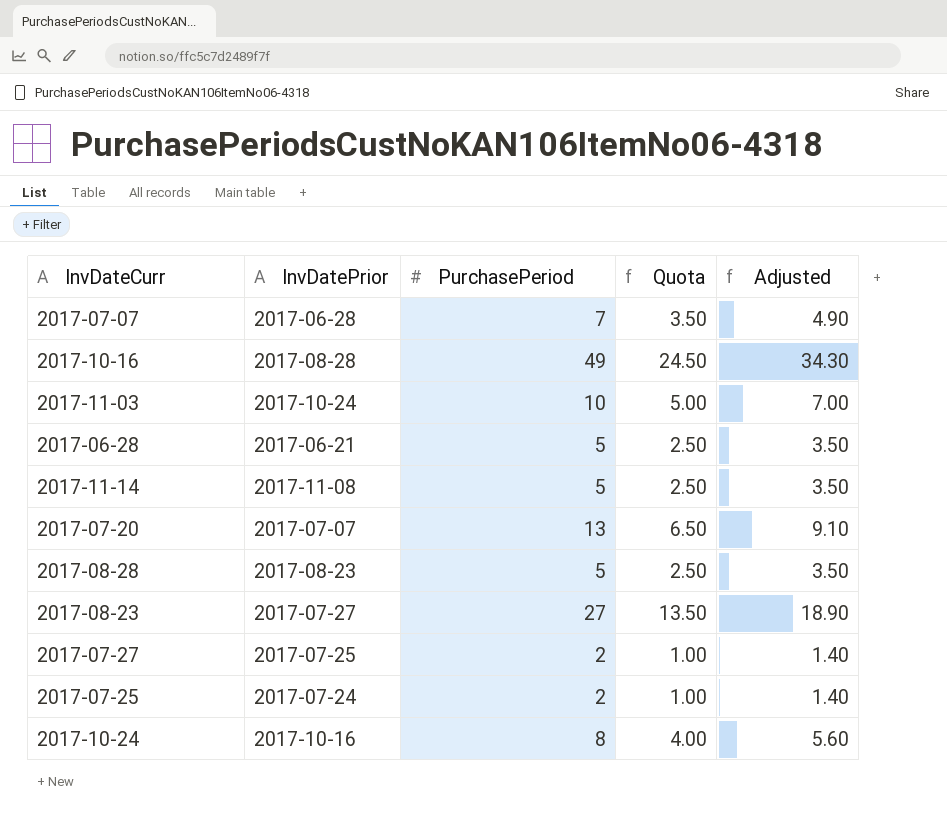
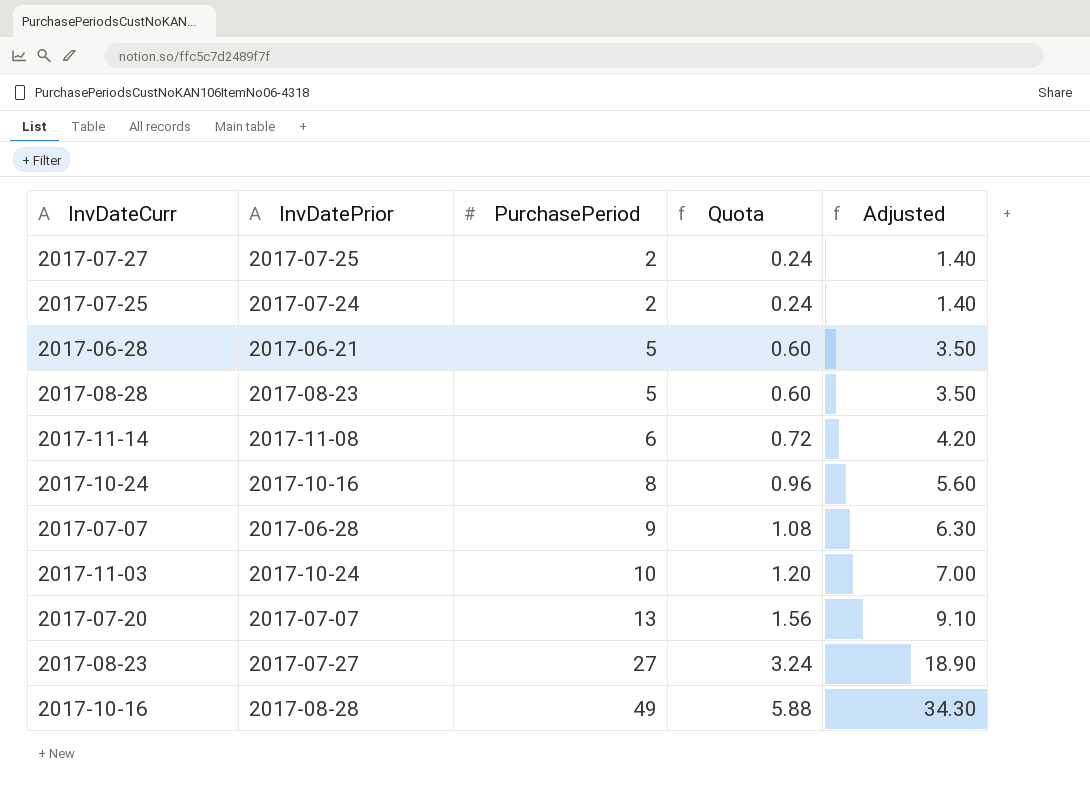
row order: none -> PurchasePeriod ascending
column Quota | formula: [PurchasePeriod] * 0.5 -> [PurchasePeriod] * 0.12
2017-11-14 | PurchasePeriod: 5 -> 6
2017-11-14 | Adjusted: 3.50 -> 4.20
2017-07-07 | PurchasePeriod: 7 -> 9
2017-07-07 | Adjusted: 4.90 -> 6.30

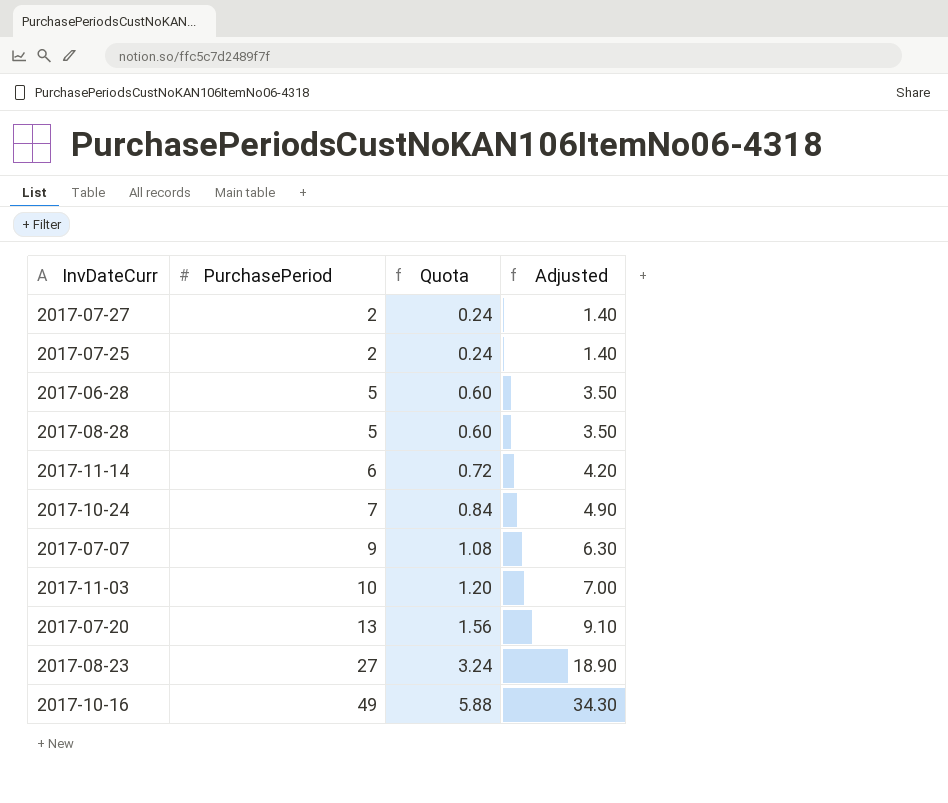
column InvDatePrior | position: 2 -> none
2017-10-24 | PurchasePeriod: 8 -> 7
2017-10-24 | Quota: 0.96 -> 0.84
2017-10-24 | Adjusted: 5.60 -> 4.90

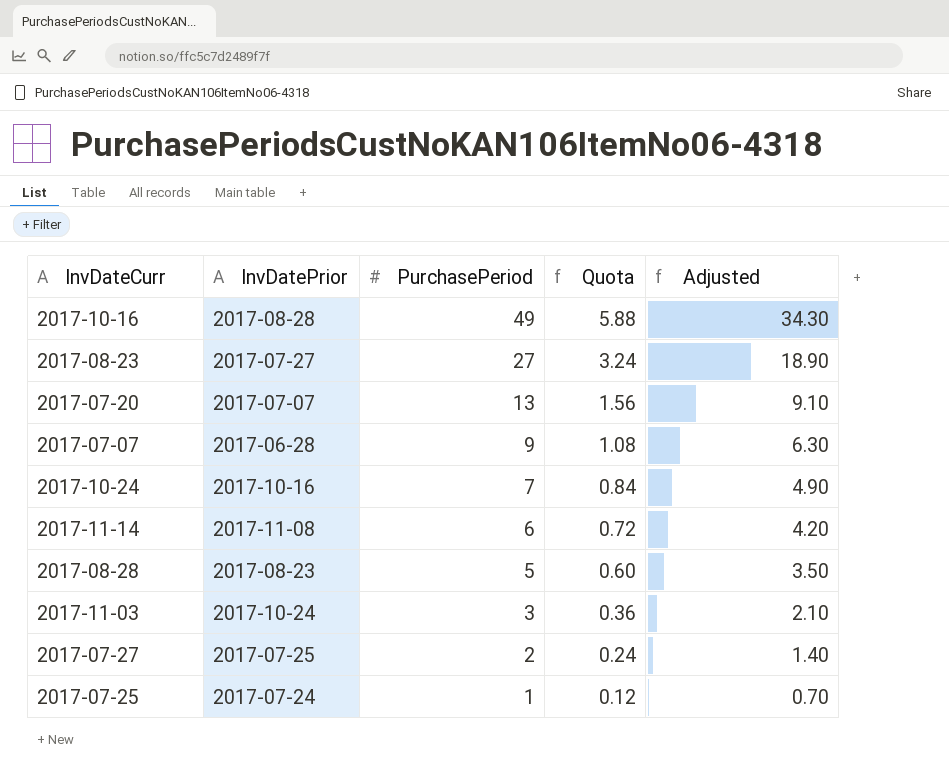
row order: PurchasePeriod ascending -> PurchasePeriod descending
column InvDatePrior | position: none -> 2
row 2017-06-28: 5 | 0.60 | 3.50 -> none
2017-11-03 | PurchasePeriod: 10 -> 3
2017-11-03 | Quota: 1.20 -> 0.36
2017-11-03 | Adjusted: 7.00 -> 2.10
2017-07-25 | PurchasePeriod: 2 -> 1
2017-07-25 | Quota: 0.24 -> 0.12
2017-07-25 | Adjusted: 1.40 -> 0.70

